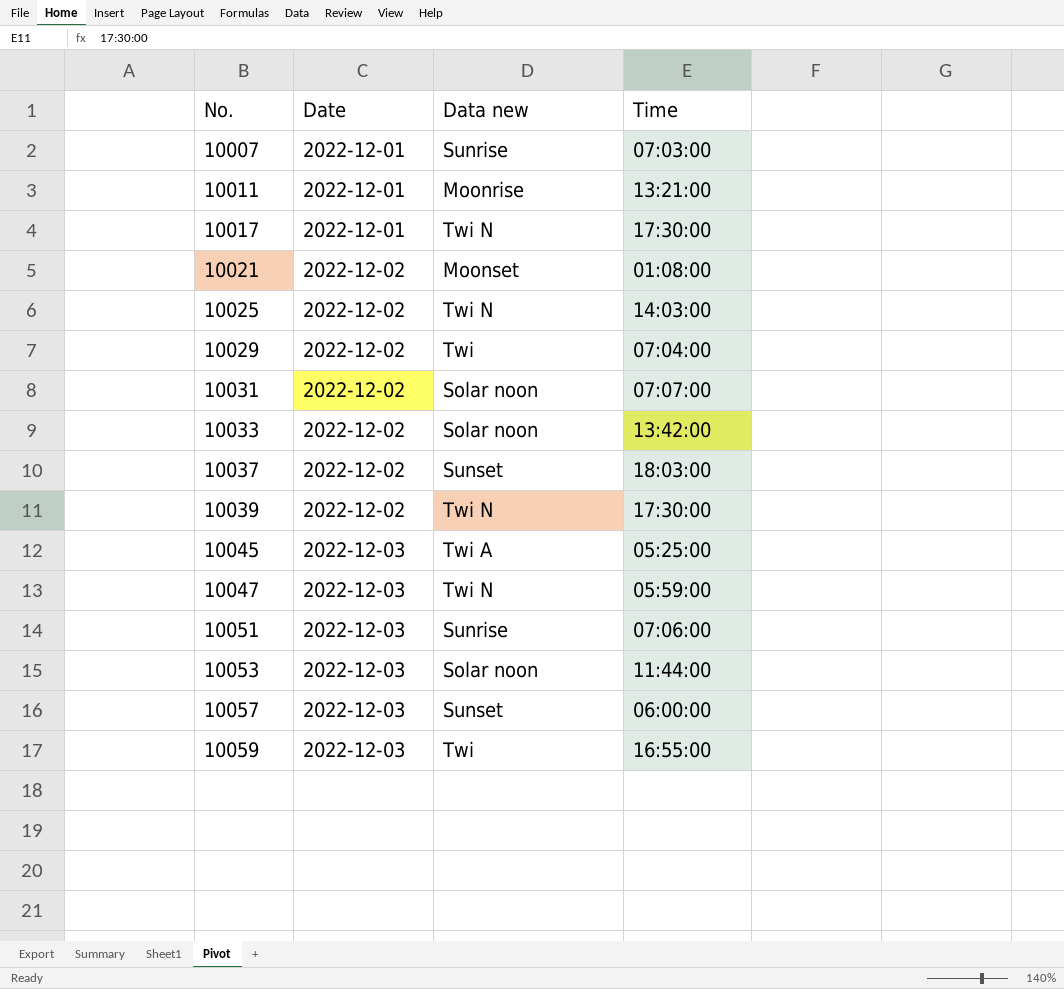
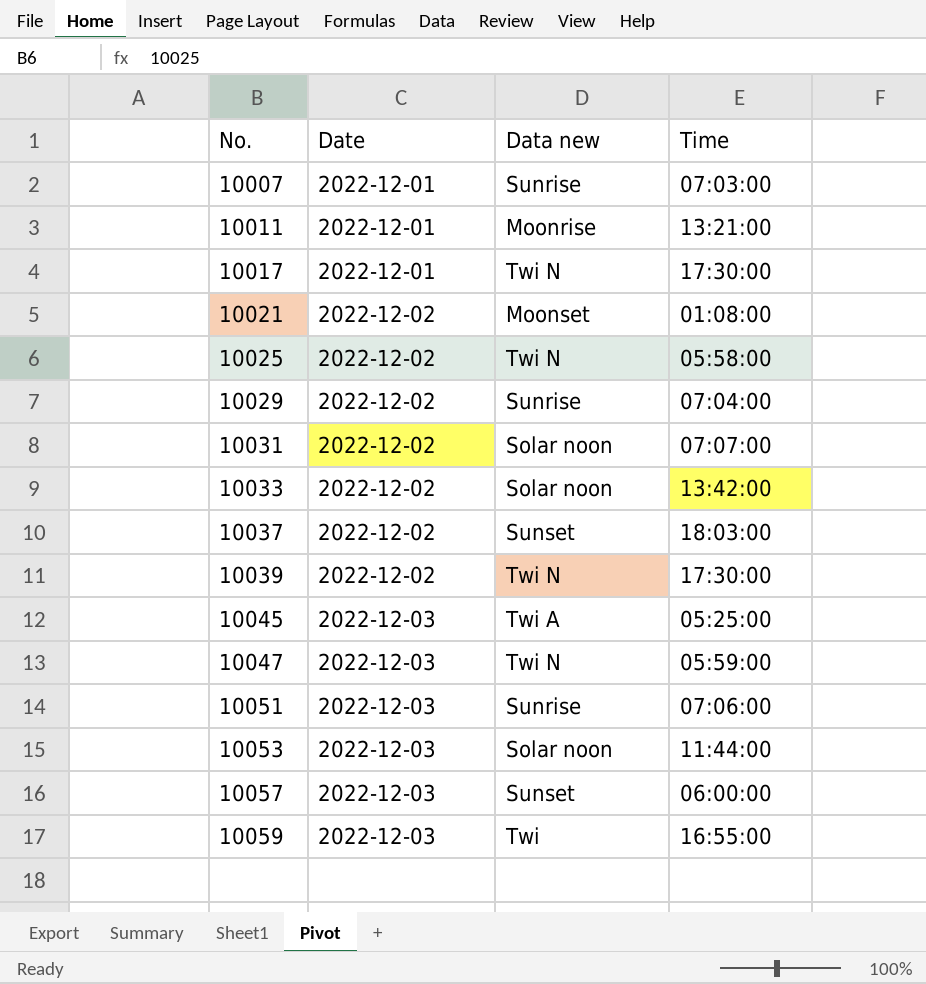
10025 | Time: 14:03:00 -> 05:58:00
10029 | Data new: Twi -> Sunrise

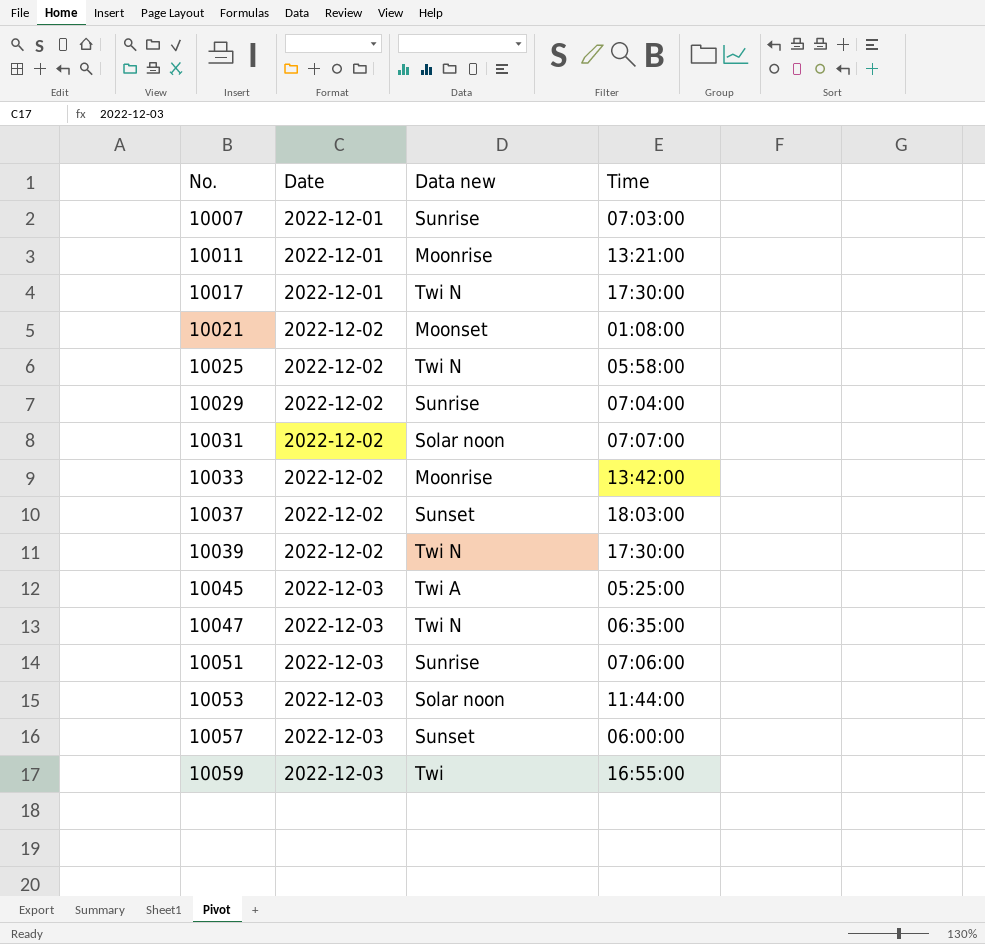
10033 | Data new: Solar noon -> Moonrise
10047 | Time: 05:59:00 -> 06:35:00

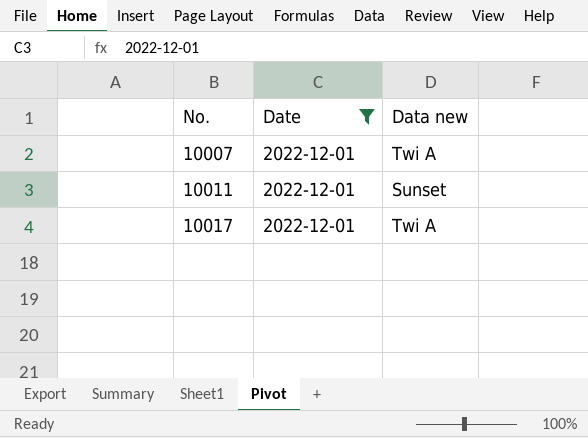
filter: none -> Date = 2022-12-01
column Time | position: 4 -> none
10007 | Data new: Sunrise -> Twi A
10011 | Data new: Moonrise -> Sunset
10017 | Data new: Twi N -> Twi A

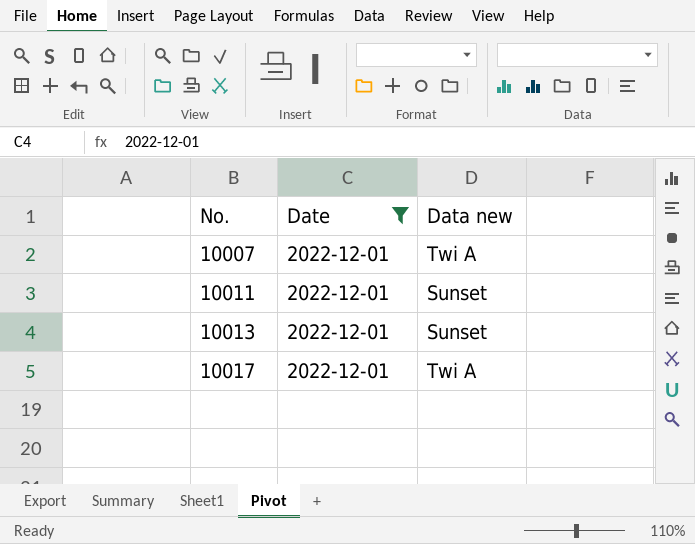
row 10013: none -> 2022-12-01 | Sunset

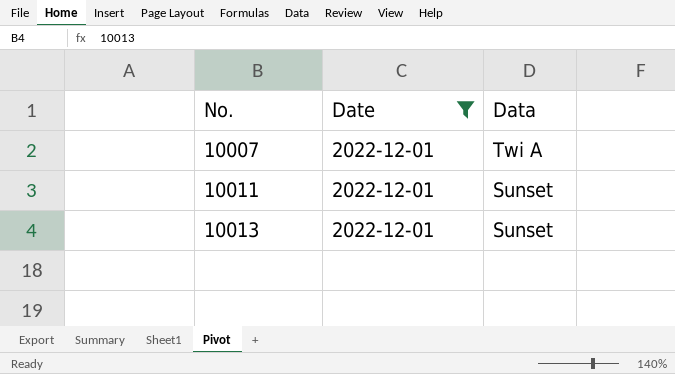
column name: Data new -> Data
row 10017: 2022-12-01 | Twi A -> none

